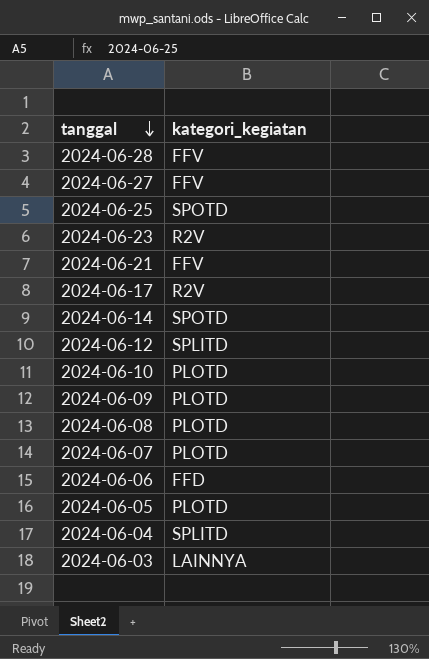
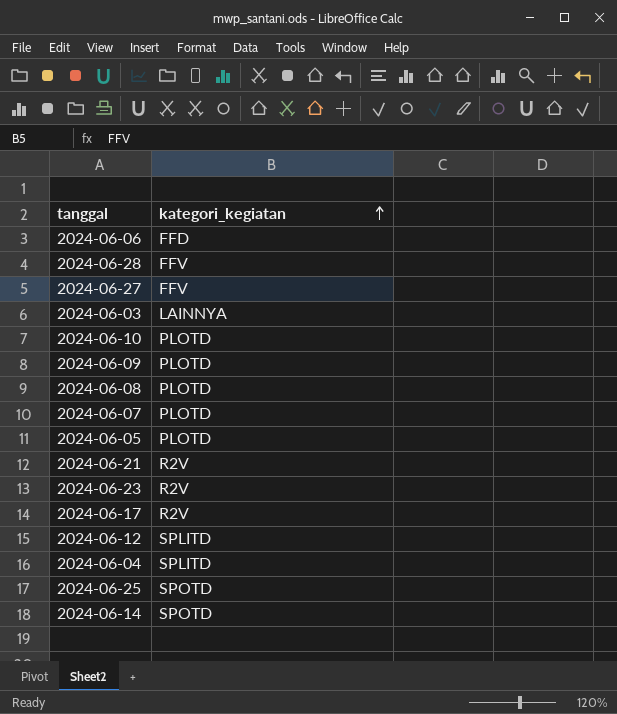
row order: tanggal descending -> kategori_kegiatan ascending
2024-06-21 | kategori_kegiatan: FFV -> R2V

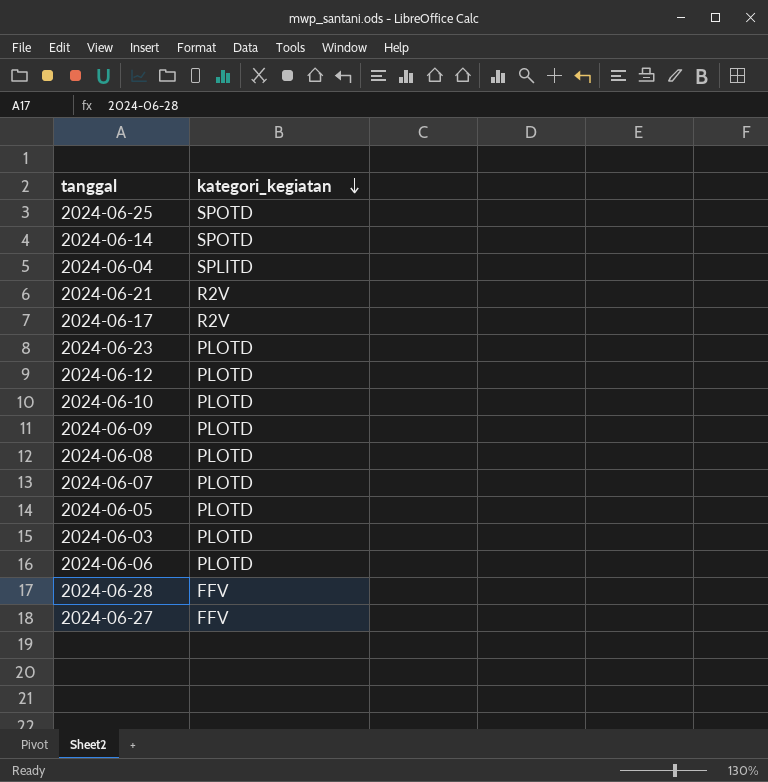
row order: kategori_kegiatan ascending -> kategori_kegiatan descending
2024-06-23 | kategori_kegiatan: R2V -> PLOTD
2024-06-12 | kategori_kegiatan: SPLITD -> PLOTD
2024-06-03 | kategori_kegiatan: LAINNYA -> PLOTD
2024-06-06 | kategori_kegiatan: FFD -> PLOTD

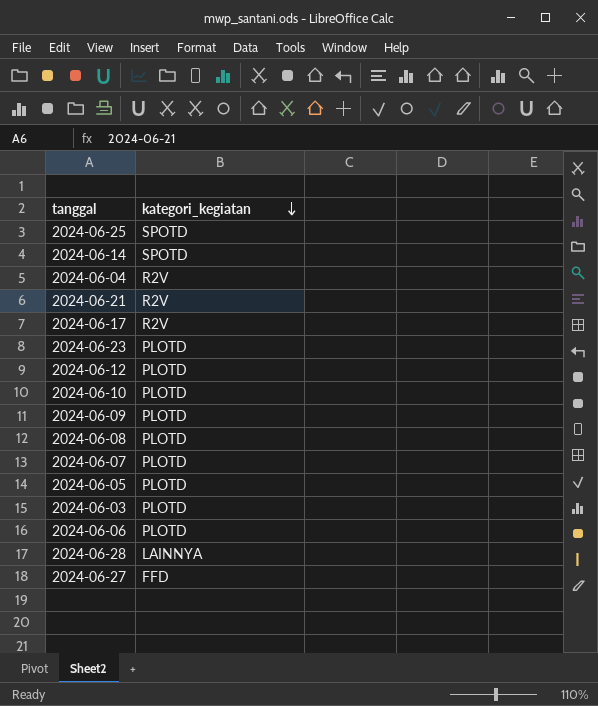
2024-06-04 | kategori_kegiatan: SPLITD -> R2V
2024-06-28 | kategori_kegiatan: FFV -> LAINNYA
2024-06-27 | kategori_kegiatan: FFV -> FFD

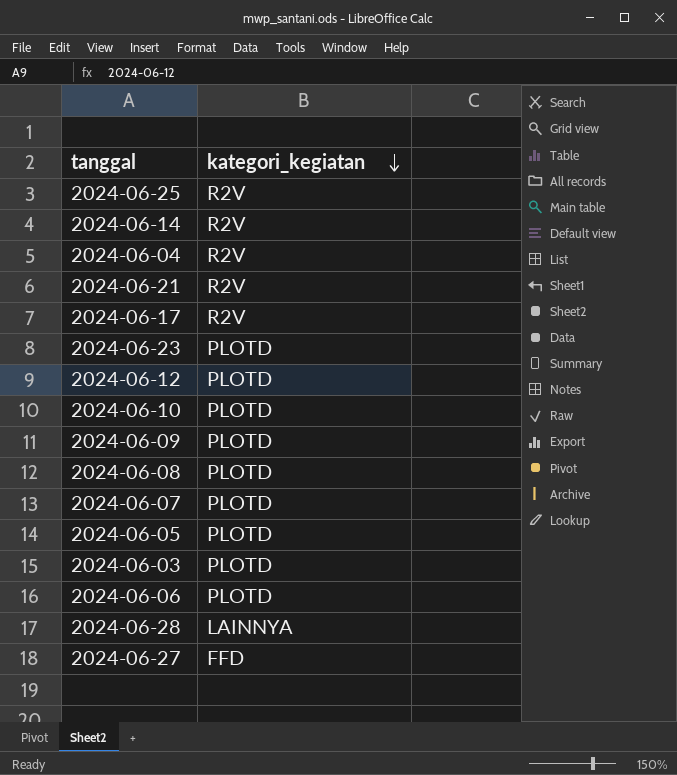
2024-06-25 | kategori_kegiatan: SPOTD -> R2V
2024-06-14 | kategori_kegiatan: SPOTD -> R2V

